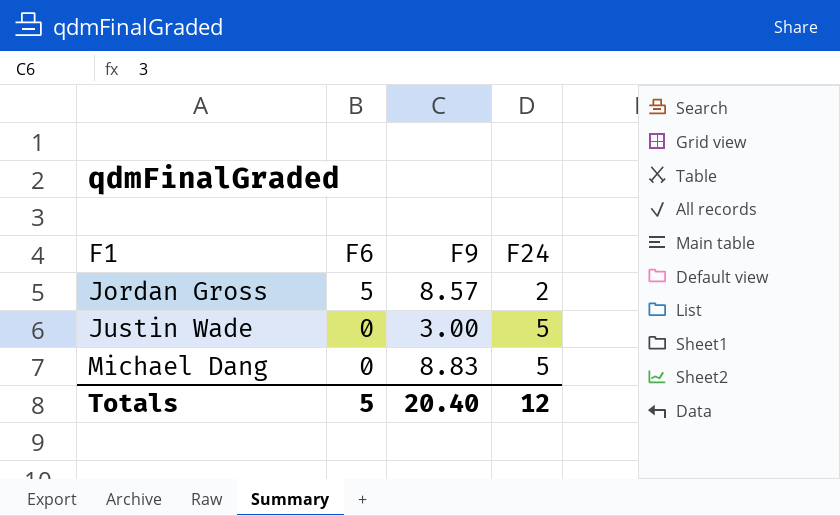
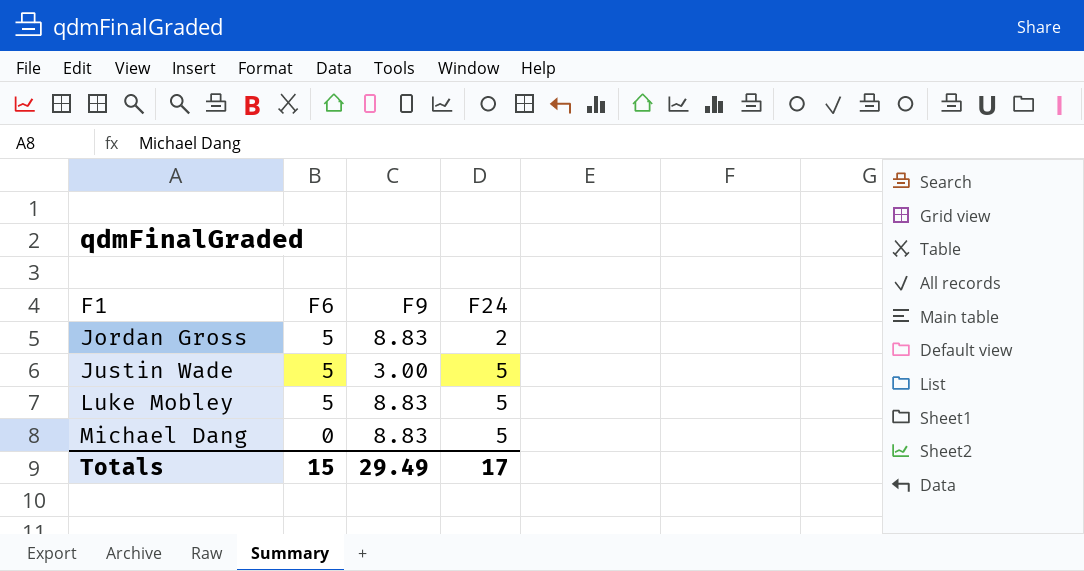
Jordan Gross | F9: 8.57 -> 8.83
Justin Wade | F6: 0 -> 5
row Luke Mobley: none -> 5 | 8.83 | 5
Totals | F6: 5 -> 15
Totals | F9: 20.40 -> 29.49
Totals | F24: 12 -> 17

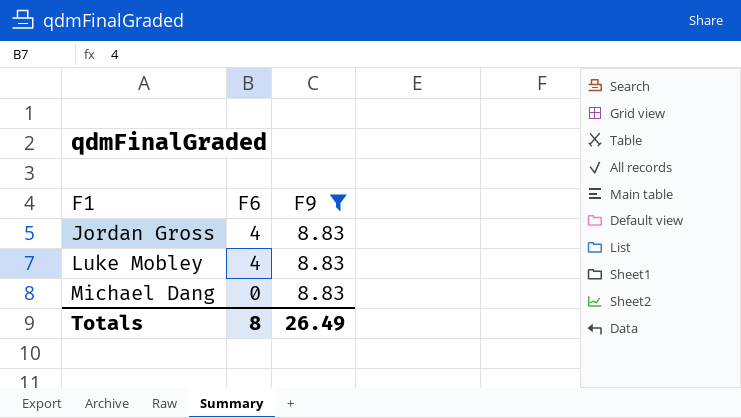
filter: none -> F9 = 8.83
column F24 | position: 4 -> none
Jordan Gross | F6: 5 -> 4
Luke Mobley | F6: 5 -> 4
Totals | F6: 15 -> 8
Totals | F9: 29.49 -> 26.49

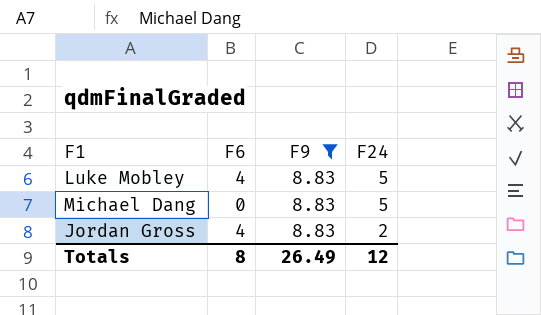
row order: F1 ascending -> F24 descending
column F24 | position: none -> 4

